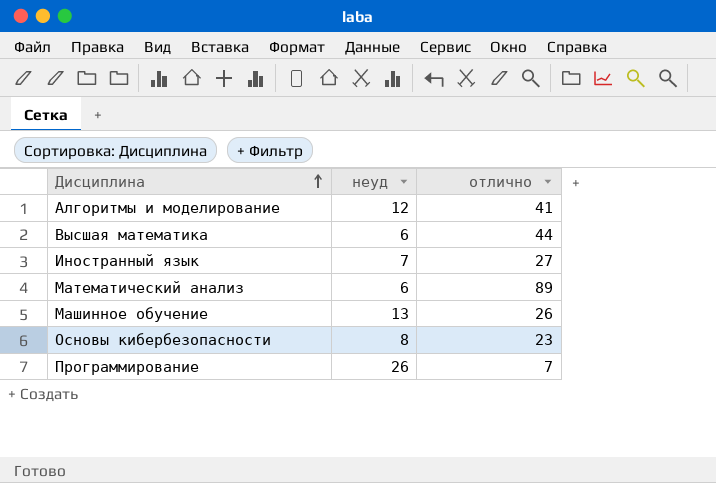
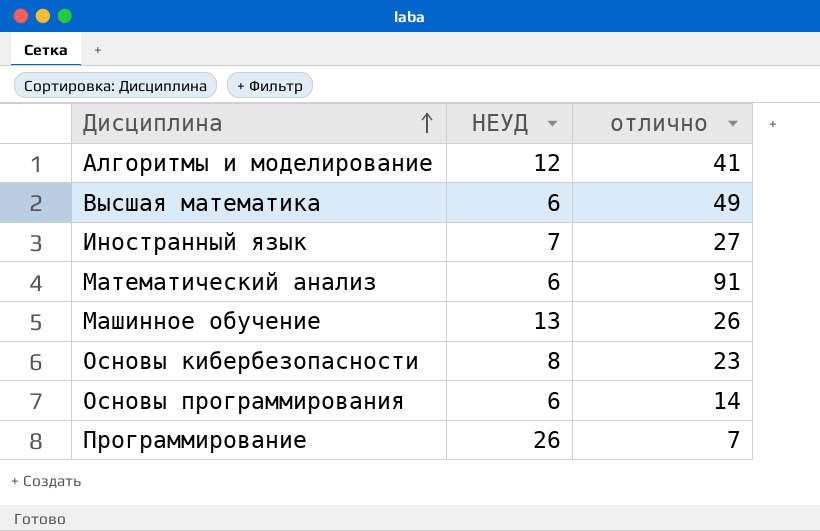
column name: неуд -> НЕУД
Высшая математика | отлично: 44 -> 49
Математический анализ | отлично: 89 -> 91
row Основы программирования: none -> 6 | 14

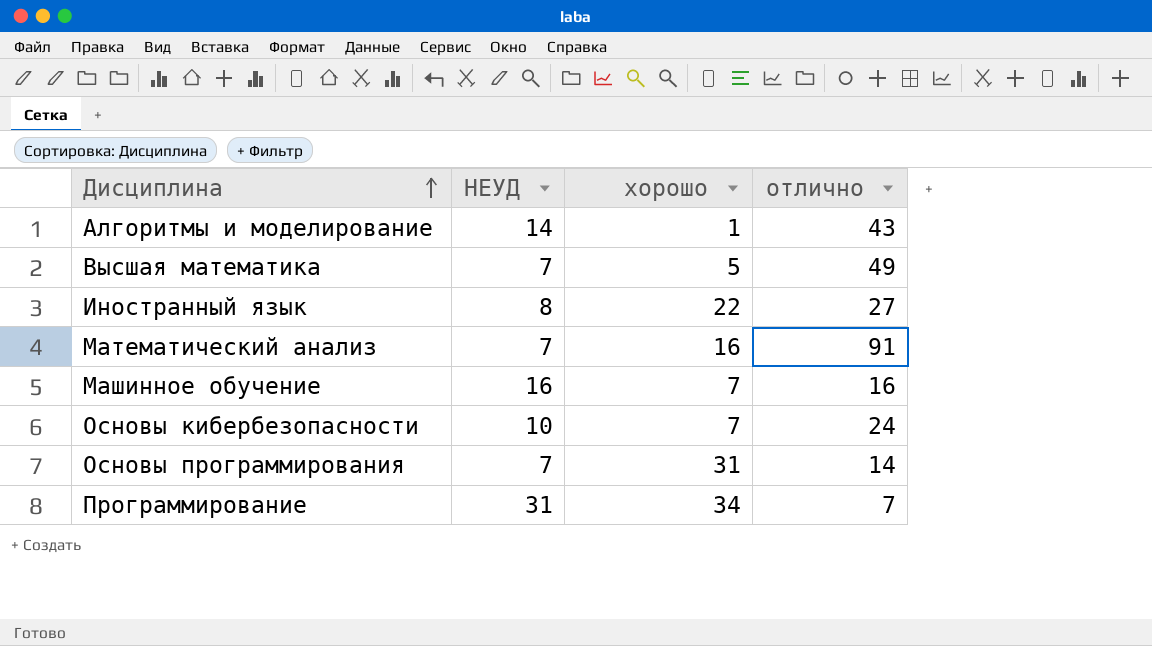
column хорошо | position: none -> 3
Алгоритмы и моделирование | НЕУД: 12 -> 14
Алгоритмы и моделирование | отлично: 41 -> 43
Высшая математика | НЕУД: 6 -> 7
Иностранный язык | НЕУД: 7 -> 8
Математический анализ | НЕУД: 6 -> 7
Машинное обучение | НЕУД: 13 -> 16
Машинное обучение | отлично: 26 -> 16
Основы кибербезопасности | НЕУД: 8 -> 10
Основы кибербезопасности | отлично: 23 -> 24
Основы программирования | НЕУД: 6 -> 7
Программирование | НЕУД: 26 -> 31

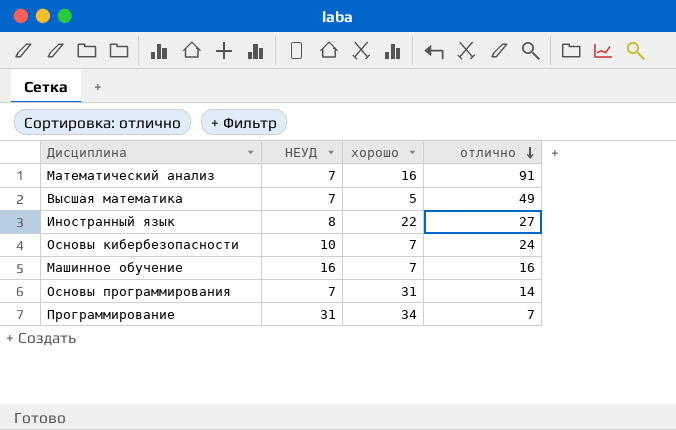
row order: Дисциплина ascending -> отлично descending
row Алгоритмы и моделирование: 14 | 1 | 43 -> none

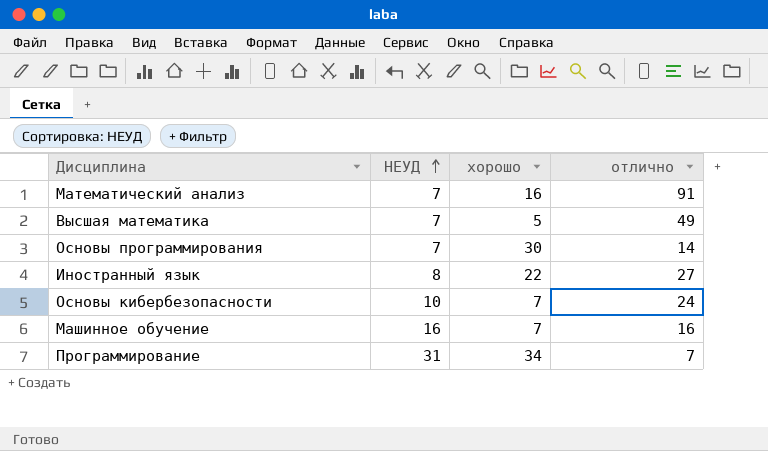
row order: отлично descending -> НЕУД ascending
Основы программирования | хорошо: 31 -> 30

